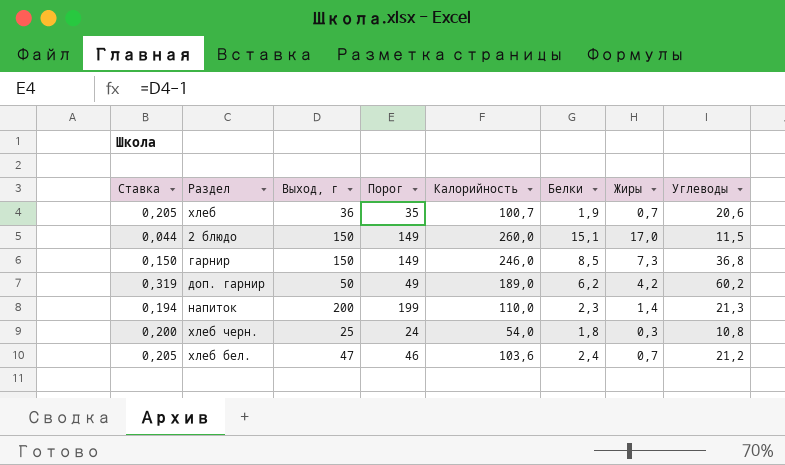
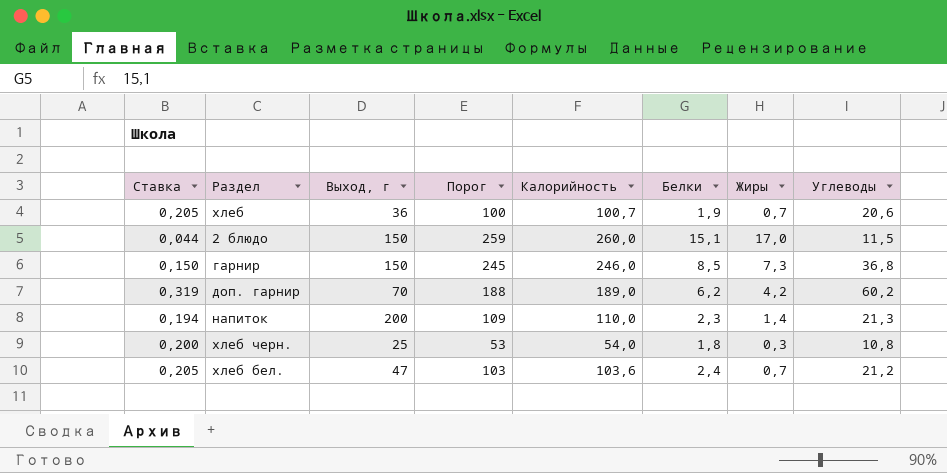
column Порог | formula: [Выход, г] - 1 -> [Калорийность] - 1
доп. гарнир | Выход, г: 50 -> 70

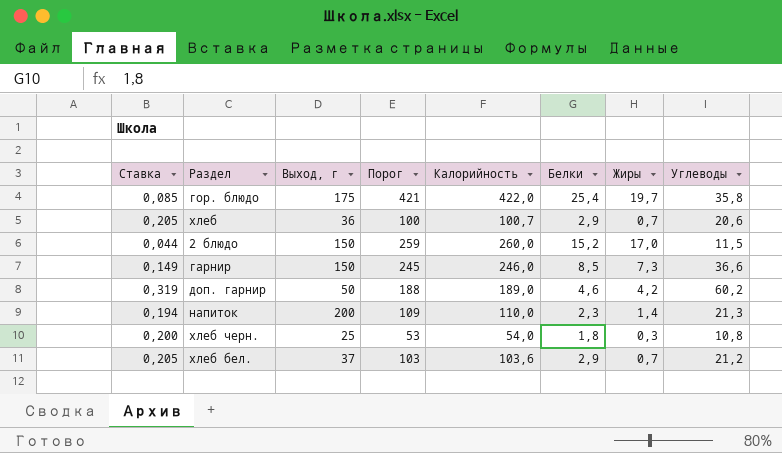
row гор. блюдо: none -> 0,085 | 175 | 421 | 422,0 | 25,4 | 19,7 | 35,8
хлеб | Белки: 1,9 -> 2,9
2 блюдо | Белки: 15,1 -> 15,2
гарнир | Ставка: 0,150 -> 0,149
гарнир | Углеводы: 36,8 -> 36,6
доп. гарнир | Выход, г: 70 -> 50
доп. гарнир | Белки: 6,2 -> 4,6
хлеб бел. | Выход, г: 47 -> 37
хлеб бел. | Белки: 2,4 -> 2,9

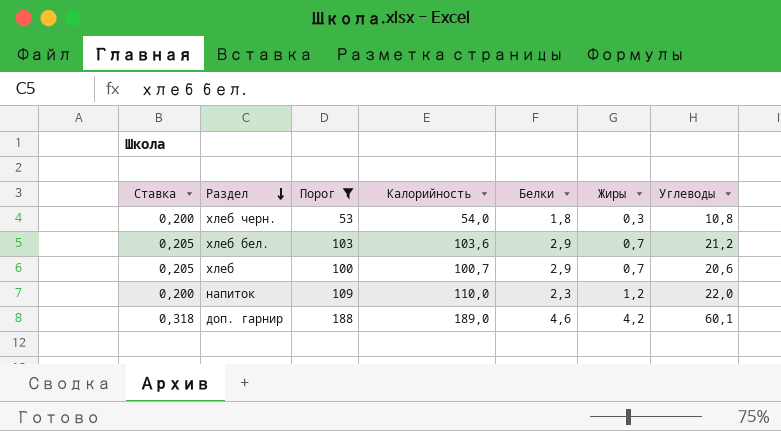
filter: none -> Порог <= 188
row order: none -> Раздел descending
column Выход, г | position: 3 -> none
напиток | Ставка: 0,194 -> 0,200
напиток | Жиры: 1,4 -> 1,2
напиток | Углеводы: 21,3 -> 22,0
доп. гарнир | Ставка: 0,319 -> 0,318
доп. гарнир | Углеводы: 60,2 -> 60,1

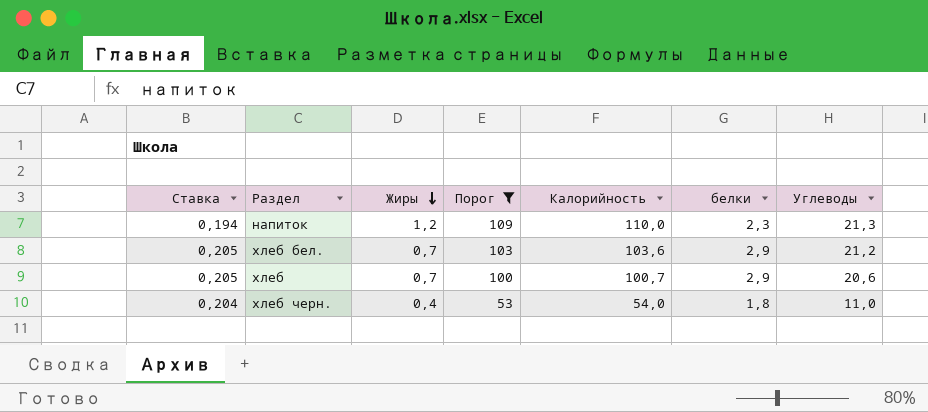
row order: Раздел descending -> Жиры descending
column Жиры | position: 6 -> 3
column name: Белки -> белки
row доп. гарнир: 0,318 | 188 | 189,0 | 4,6 | 4,2 | 60,1 -> none
напиток | Ставка: 0,200 -> 0,194
напиток | Углеводы: 22,0 -> 21,3
хлеб черн. | Ставка: 0,200 -> 0,204
хлеб черн. | Жиры: 0,3 -> 0,4
хлеб черн. | Углеводы: 10,8 -> 11,0

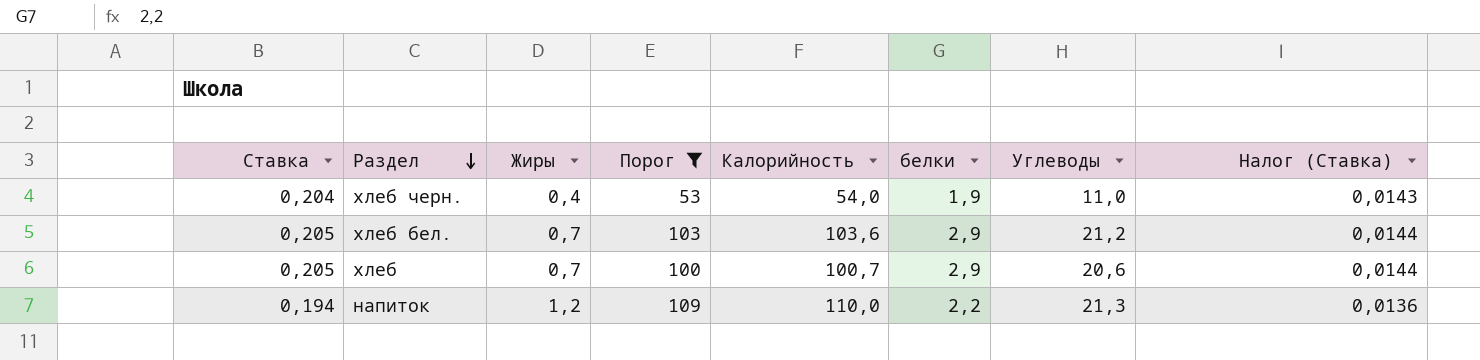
row order: Жиры descending -> Раздел descending
column Налог (Ставка) | formula: none -> [Ставка] * 0,07
хлеб черн. | белки: 1,8 -> 1,9
напиток | белки: 2,3 -> 2,2

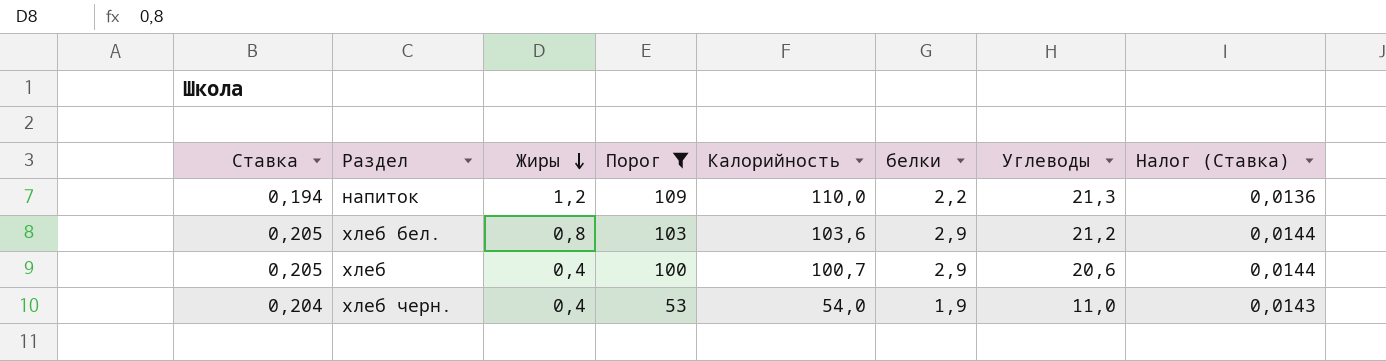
row order: Раздел descending -> Жиры descending
хлеб бел. | Жиры: 0,7 -> 0,8
хлеб | Жиры: 0,7 -> 0,4

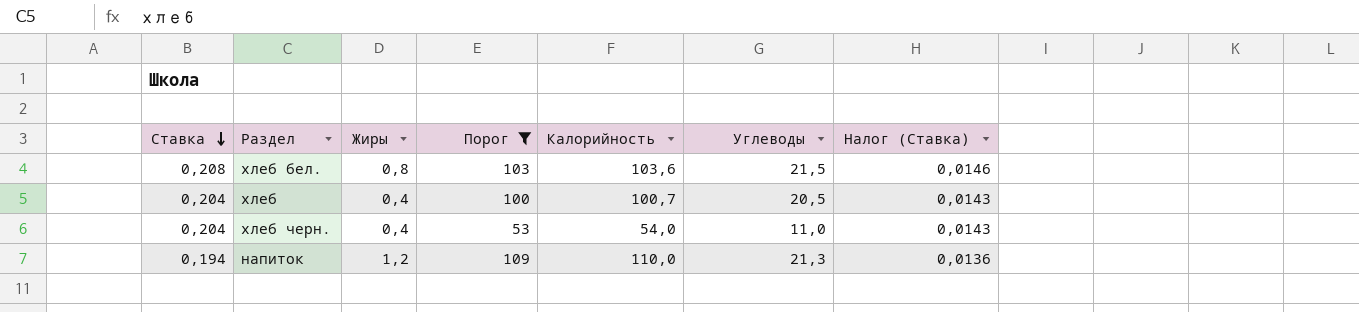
row order: Жиры descending -> Ставка descending
column белки | position: 6 -> none
хлеб бел. | Ставка: 0,205 -> 0,208
хлеб бел. | Углеводы: 21,2 -> 21,5
хлеб бел. | Налог (Ставка): 0,0144 -> 0,0146
хлеб | Ставка: 0,205 -> 0,204
хлеб | Углеводы: 20,6 -> 20,5
хлеб | Налог (Ставка): 0,0144 -> 0,0143

